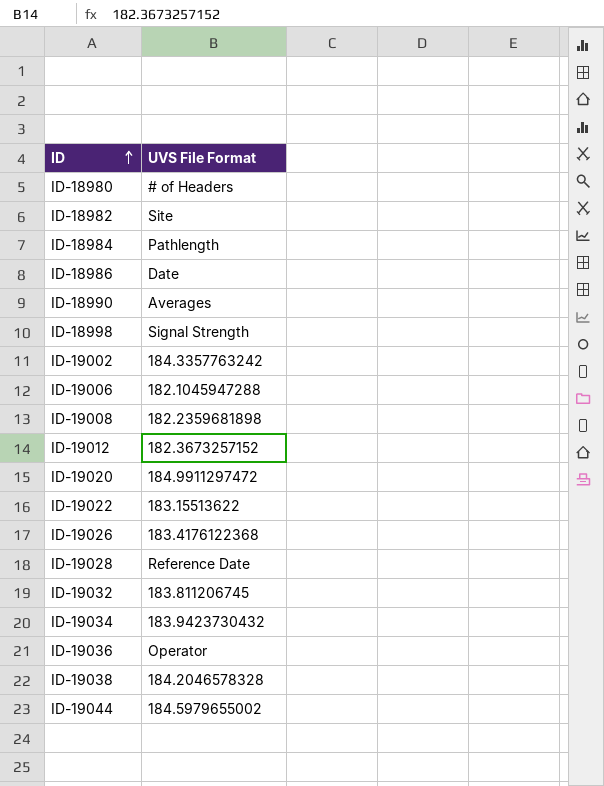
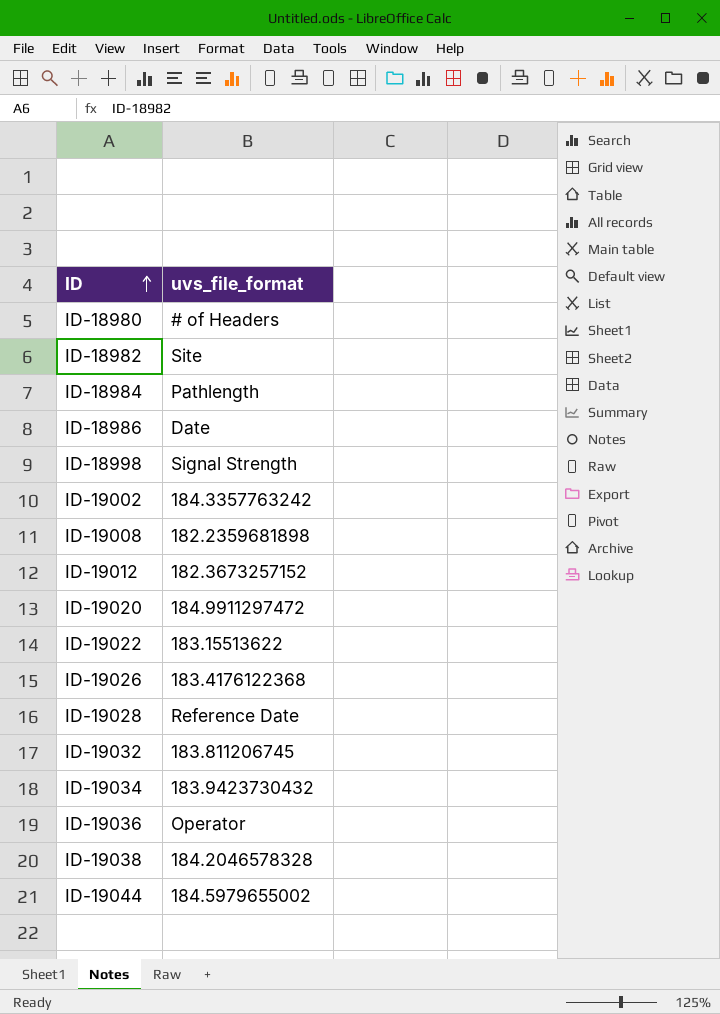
column name: UVS File Format -> uvs_file_format
row ID-18990: Averages -> none
row ID-19006: 182.1045947288 -> none

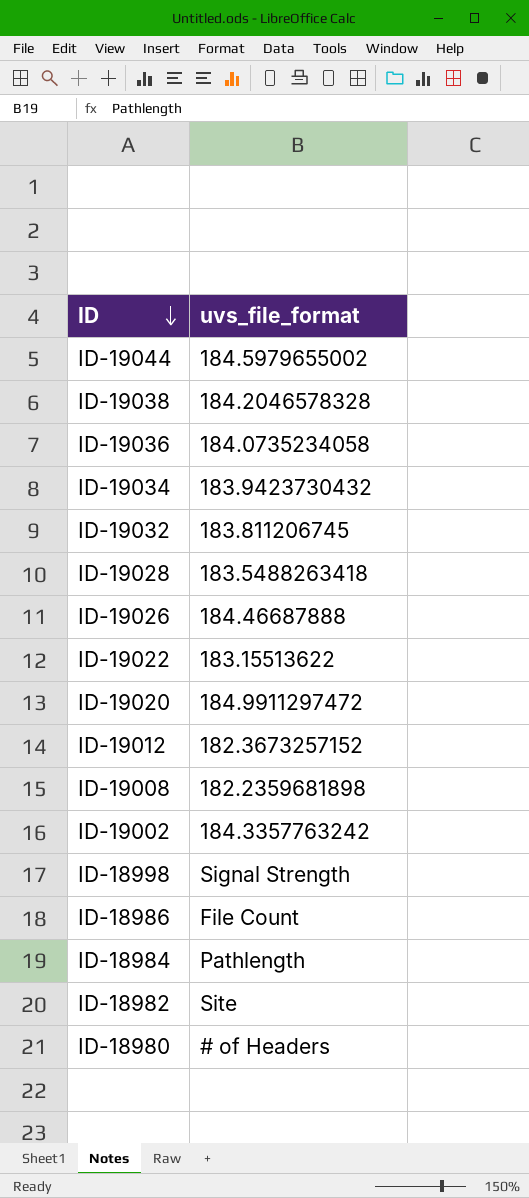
row order: ID ascending -> ID descending
ID-19036 | uvs_file_format: Operator -> 184.0735234058
ID-19028 | uvs_file_format: Reference Date -> 183.5488263418
ID-19026 | uvs_file_format: 183.4176122368 -> 184.46687888
ID-18986 | uvs_file_format: Date -> File Count

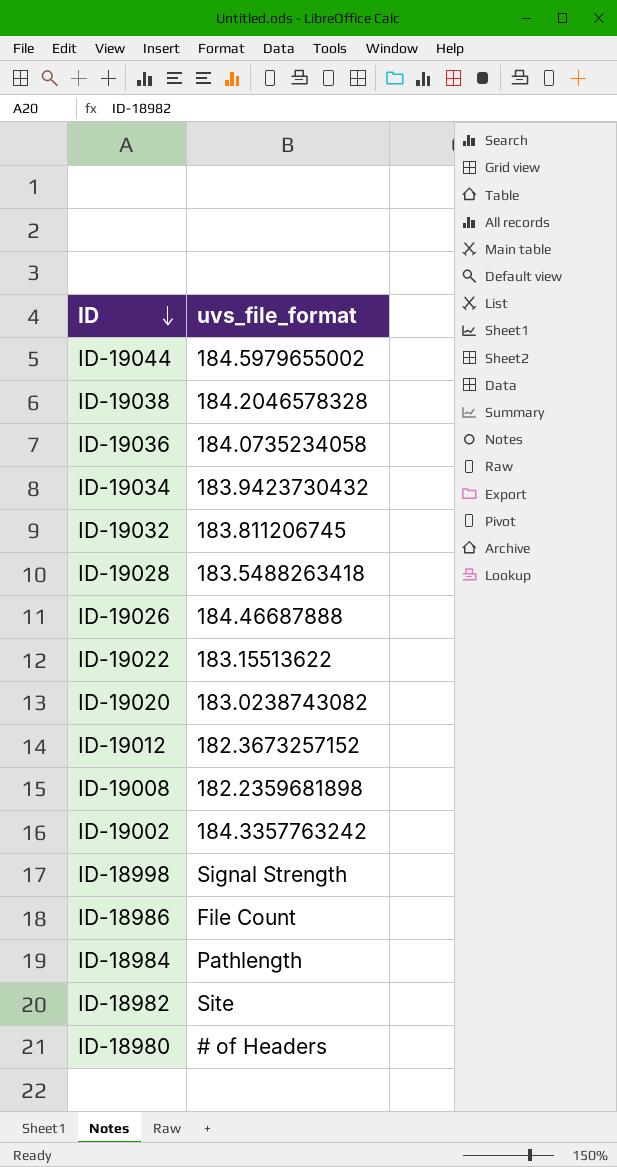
ID-19020 | uvs_file_format: 184.9911297472 -> 183.0238743082

